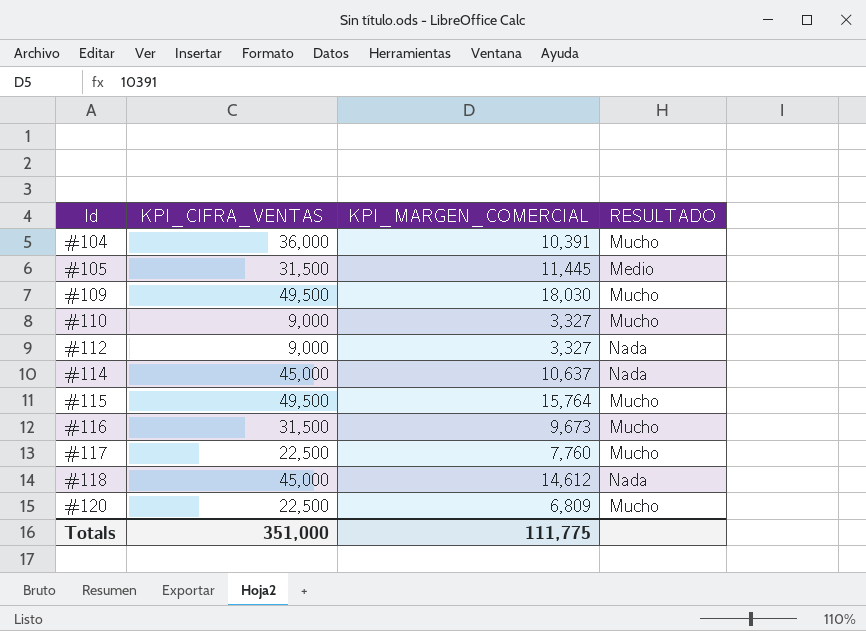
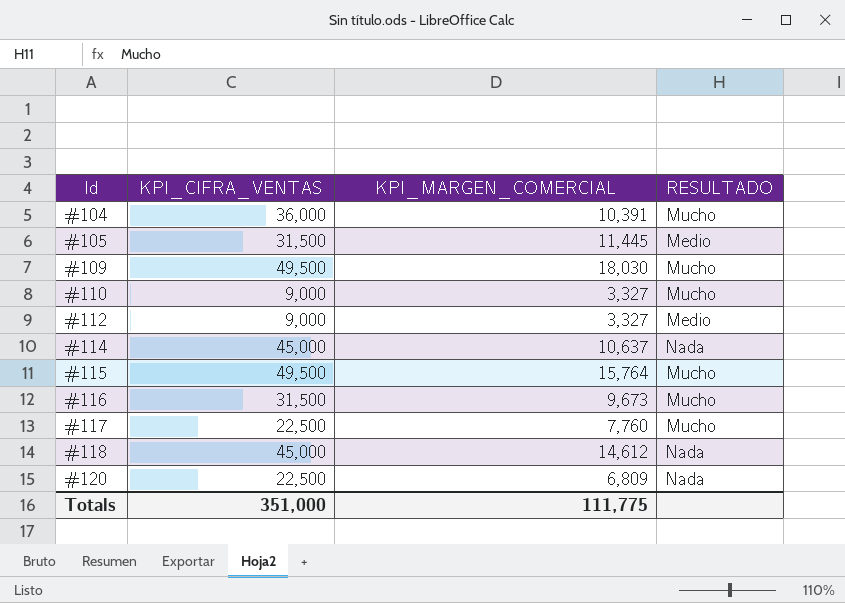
#112 | RESULTADO: Nada -> Medio
#120 | RESULTADO: Mucho -> Nada

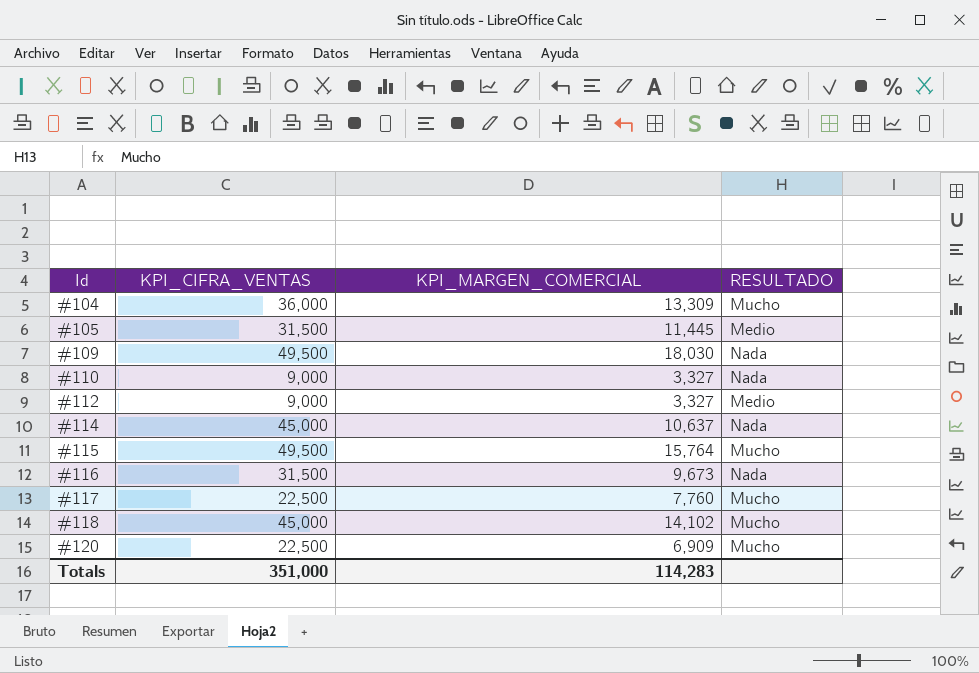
#104 | KPI_MARGEN_COMERCIAL: 10,391 -> 13,309
#109 | RESULTADO: Mucho -> Nada
#110 | RESULTADO: Mucho -> Nada
#116 | RESULTADO: Mucho -> Nada
#118 | KPI_MARGEN_COMERCIAL: 14,612 -> 14,102
#118 | RESULTADO: Nada -> Mucho
#120 | KPI_MARGEN_COMERCIAL: 6,809 -> 6,909
#120 | RESULTADO: Nada -> Mucho
Totals | KPI_MARGEN_COMERCIAL: 111,775 -> 114,283

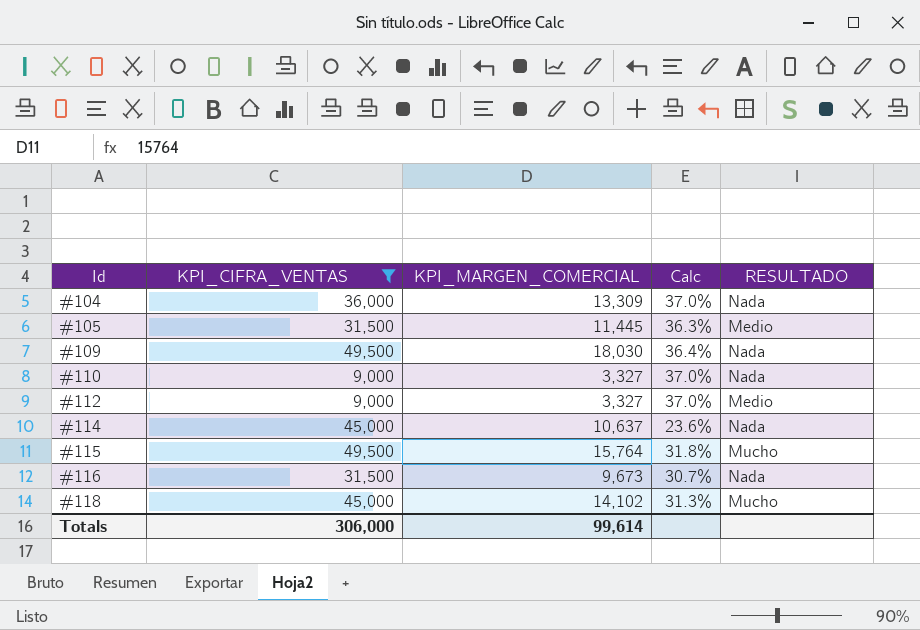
filter: none -> KPI_CIFRA_VENTAS != 22,500
column Calc | formula: none -> [KPI_MARGEN_COMERCIAL] / [KPI_CIFRA_VENTAS]
#104 | RESULTADO: Mucho -> Nada
Totals | KPI_CIFRA_VENTAS: 351,000 -> 306,000
Totals | KPI_MARGEN_COMERCIAL: 114,283 -> 99,614

